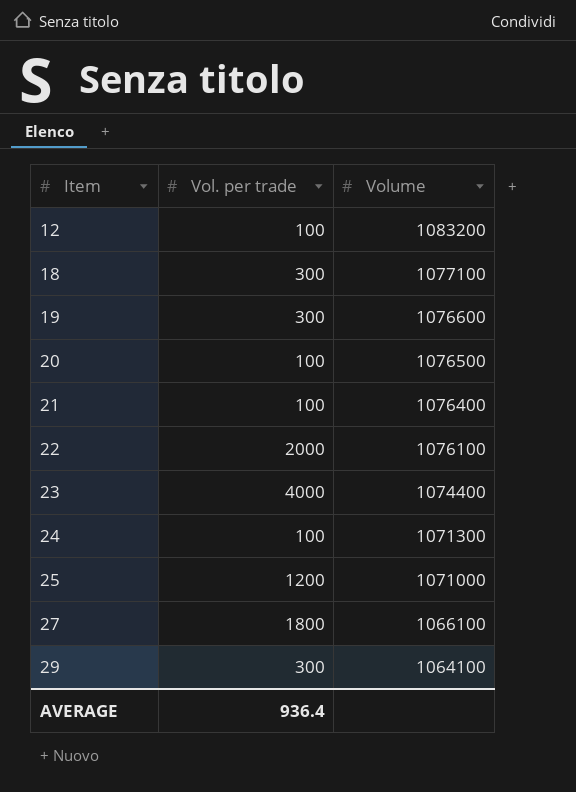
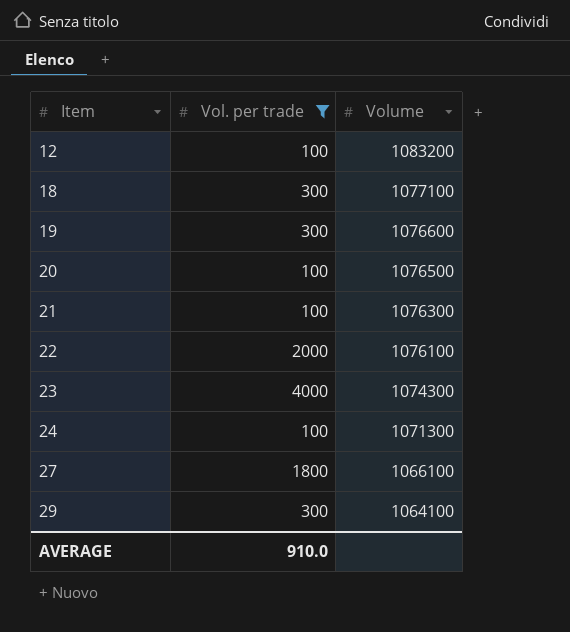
filter: none -> Vol. per trade != 1200
21 | Volume: 1076400 -> 1076300
23 | Volume: 1074400 -> 1074300
AVERAGE | Vol. per trade: 936.4 -> 910.0

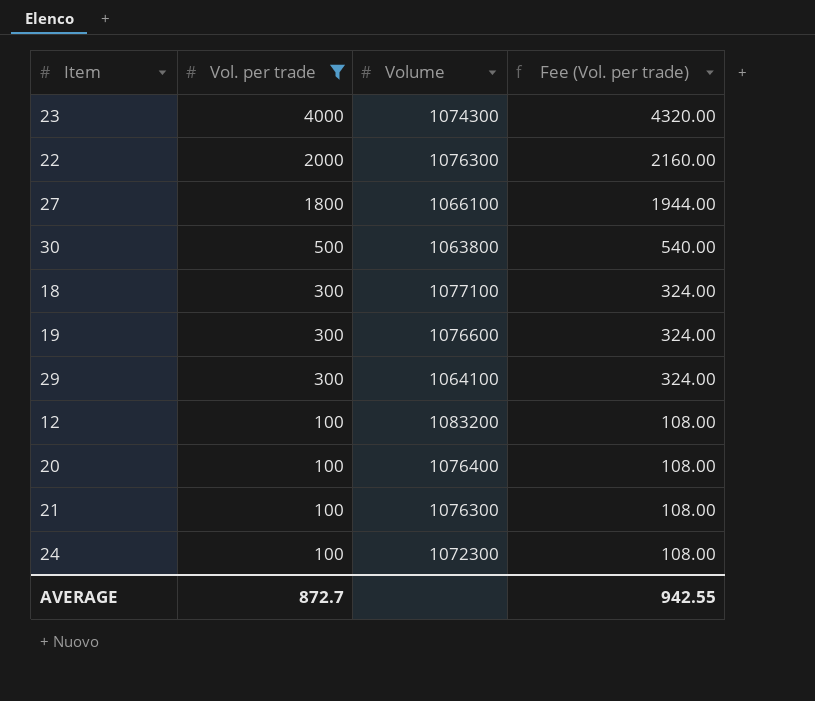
row order: Item ascending -> Vol. per trade descending
column Fee (Vol. per trade) | formula: none -> [Vol. per trade] * 1.08
22 | Volume: 1076100 -> 1076300
row 30: none -> 500 | 1063800 | 540.00
20 | Volume: 1076500 -> 1076400
24 | Volume: 1071300 -> 1072300
AVERAGE | Vol. per trade: 910.0 -> 872.7

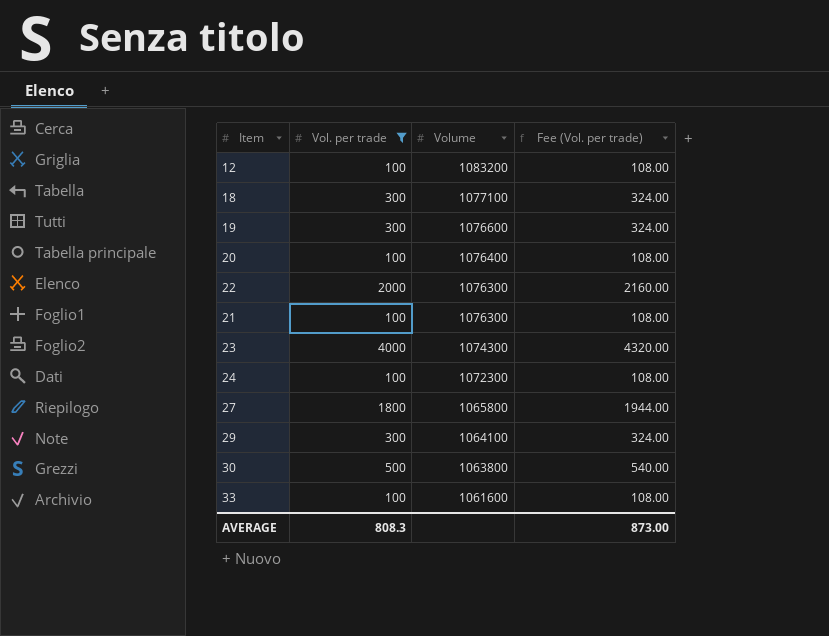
row order: Vol. per trade descending -> Volume descending
27 | Volume: 1066100 -> 1065800
row 33: none -> 100 | 1061600 | 108.00
AVERAGE | Vol. per trade: 872.7 -> 808.3
AVERAGE | Fee (Vol. per trade): 942.55 -> 873.00

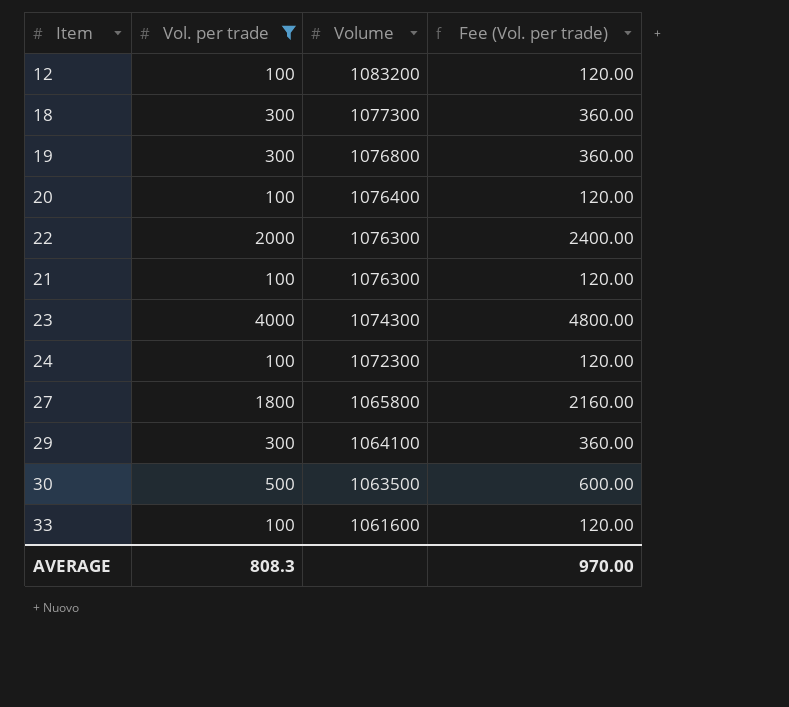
column Fee (Vol. per trade) | formula: [Vol. per trade] * 1.08 -> [Vol. per trade] * 1.2
18 | Volume: 1077100 -> 1077300
19 | Volume: 1076600 -> 1076800
30 | Volume: 1063800 -> 1063500
AVERAGE | Fee (Vol. per trade): 873.00 -> 970.00

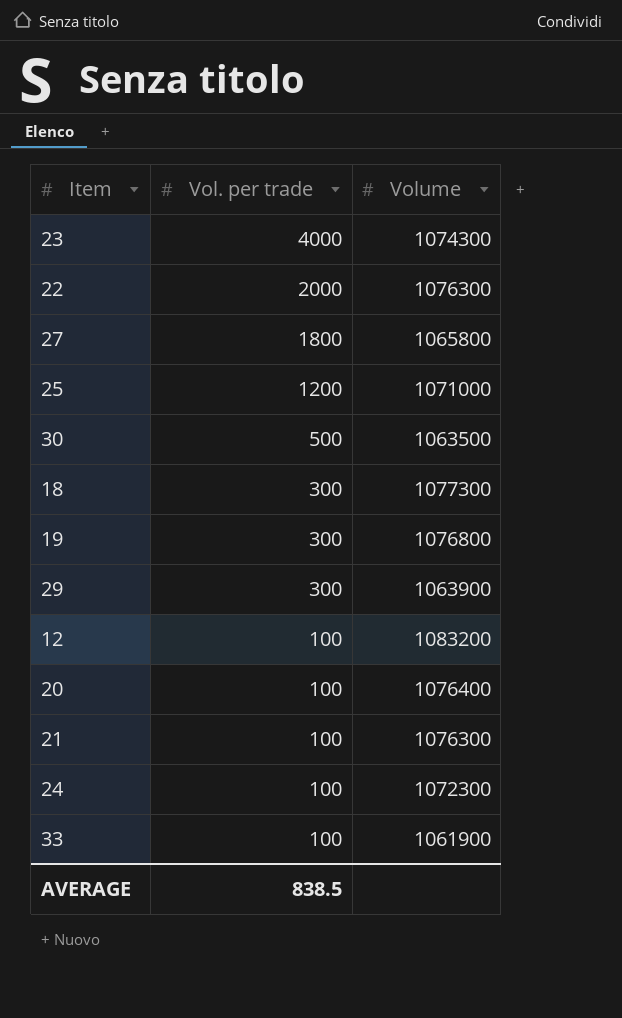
filter: Vol. per trade != 1200 -> none
row order: Volume descending -> Vol. per trade descending
column Fee (Vol. per trade) | formula: [Vol. per trade] * 1.2 -> none
29 | Volume: 1064100 -> 1063900
33 | Volume: 1061600 -> 1061900
AVERAGE | Vol. per trade: 808.3 -> 838.5

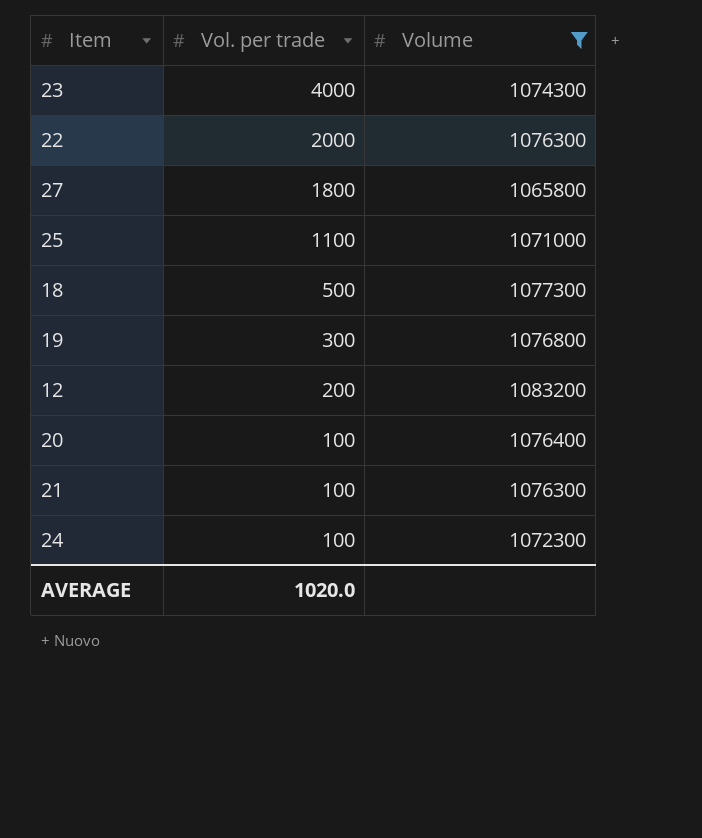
filter: none -> Volume >= 1065800
25 | Vol. per trade: 1200 -> 1100
18 | Vol. per trade: 300 -> 500
12 | Vol. per trade: 100 -> 200
AVERAGE | Vol. per trade: 838.5 -> 1020.0

